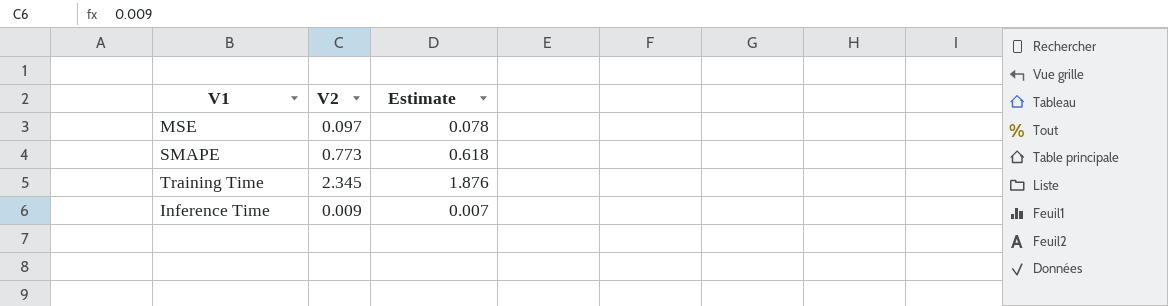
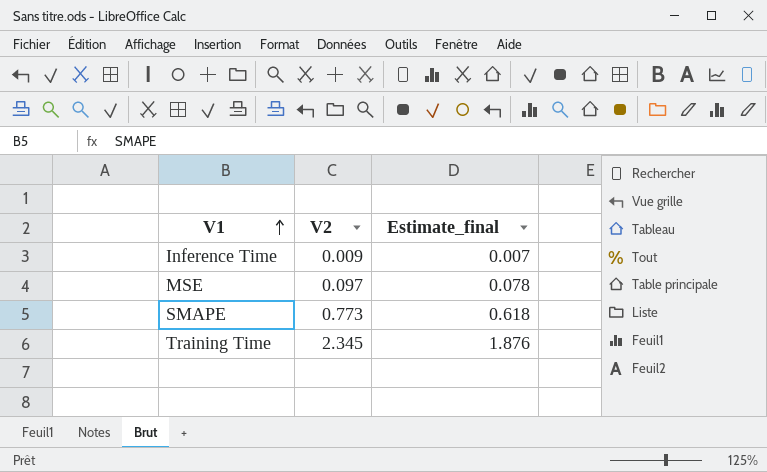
row order: none -> V1 ascending
column name: Estimate -> Estimate_final

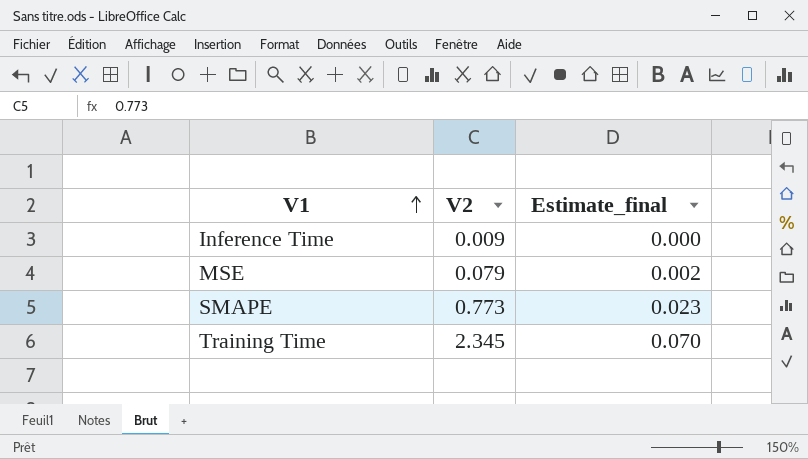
column Estimate_final | formula: [V2] * 0.8 -> [V2] * 0.03
MSE | V2: 0.097 -> 0.079

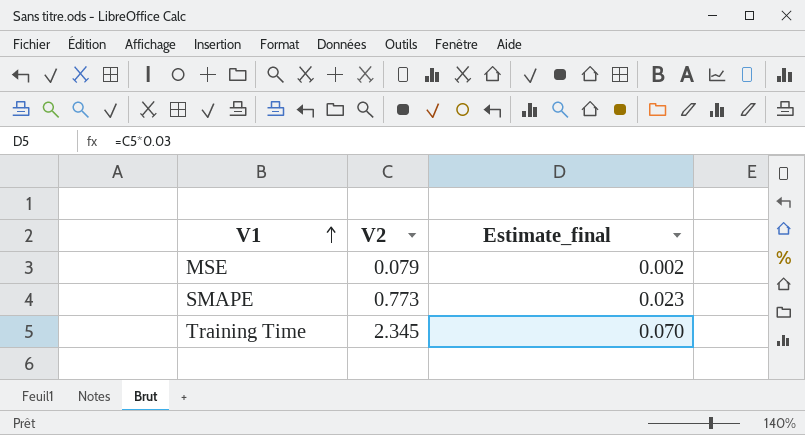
row Inference Time: 0.009 | 0.000 -> none

